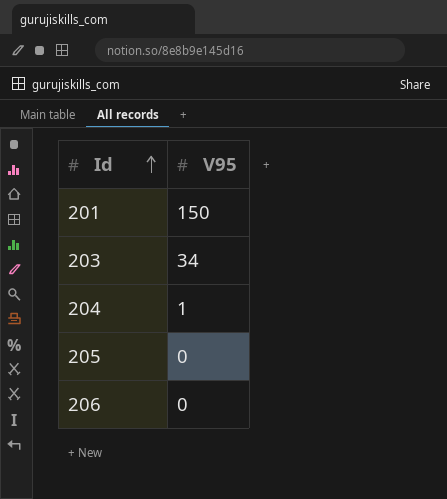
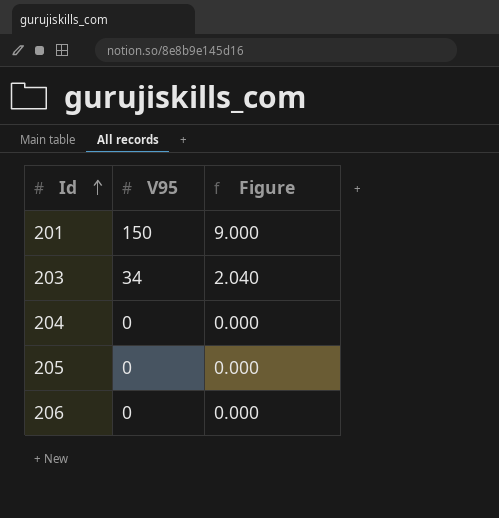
column Figure | formula: none -> [V95] * 0.06
204 | V95: 1 -> 0

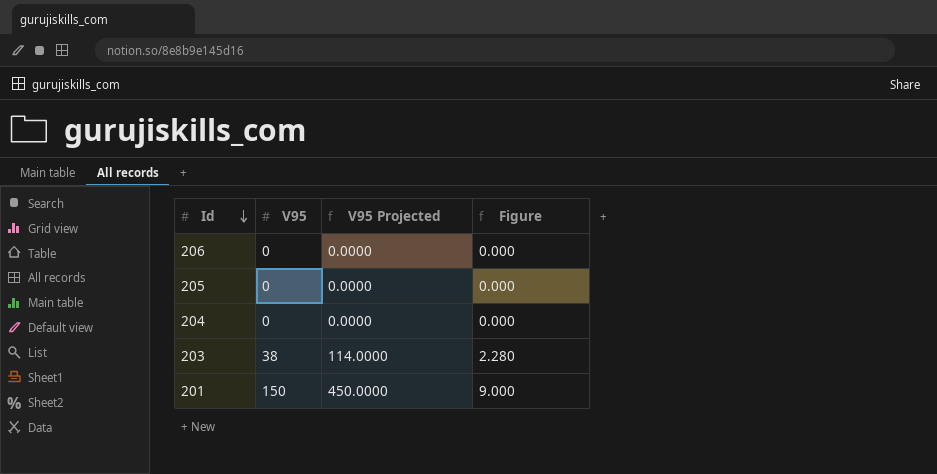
row order: Id ascending -> Id descending
column V95 Projected | formula: none -> [V95] * 3
203 | V95: 34 -> 38
203 | Figure: 2.040 -> 2.280

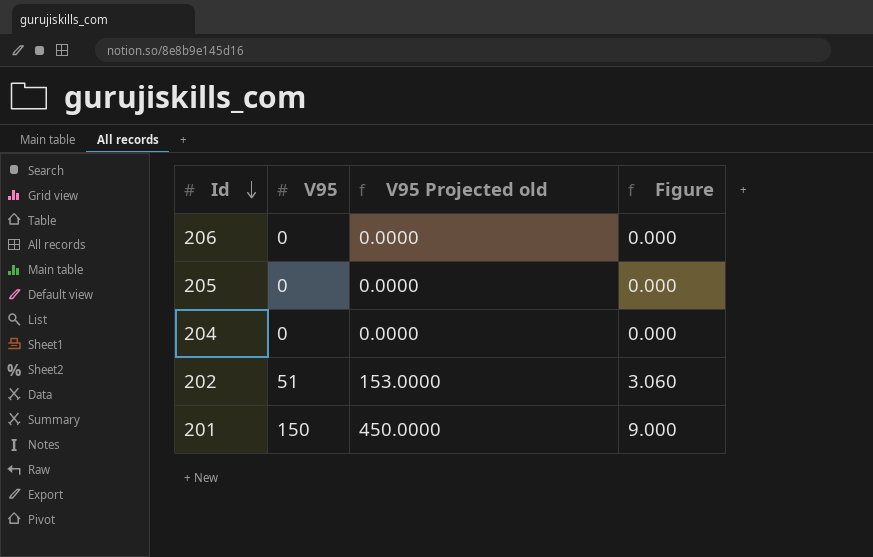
column name: V95 Projected -> V95 Projected old
row 203: 38 | 114.0000 | 2.280 -> none
row 202: none -> 51 | 153.0000 | 3.060

